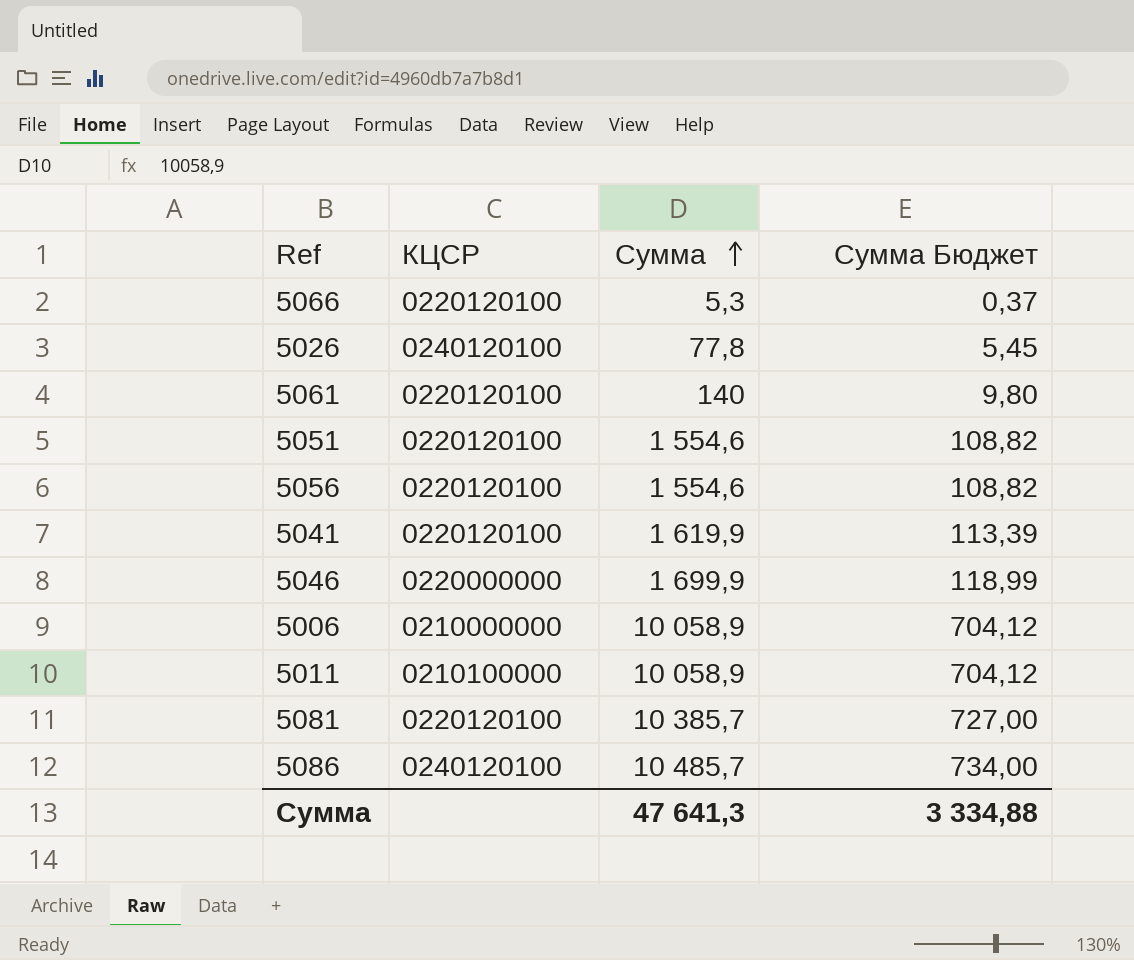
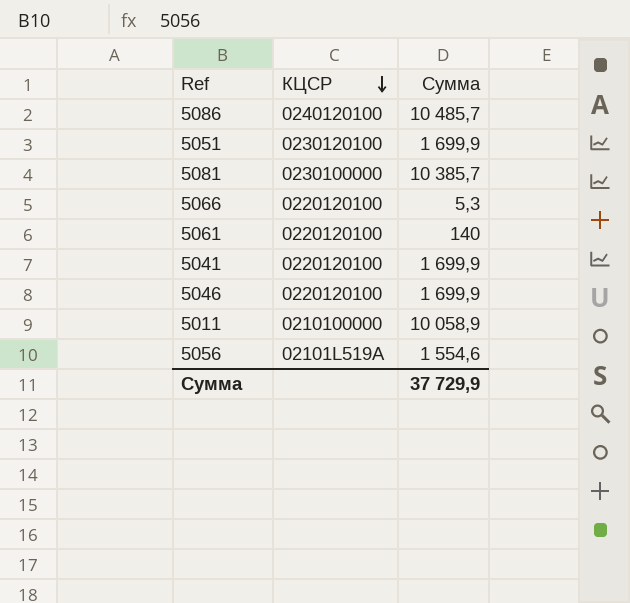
row order: Сумма ascending -> КЦСР descending
column Сумма Бюджет | formula: [Сумма] * 0,07 -> none
row 5026: 0240120100 | 77,8 | 5,45 -> none
row 5006: 0210000000 | 10 058,9 | 704,12 -> none
5051 | КЦСР: 0220120100 -> 0230120100
5051 | Сумма: 1 554,6 -> 1 699,9
5081 | КЦСР: 0220120100 -> 0230100000
5041 | Сумма: 1 619,9 -> 1 699,9
5046 | КЦСР: 0220000000 -> 0220120100
5056 | КЦСР: 0220120100 -> 02101L519А
Сумма | Сумма: 47 641,3 -> 37 729,9

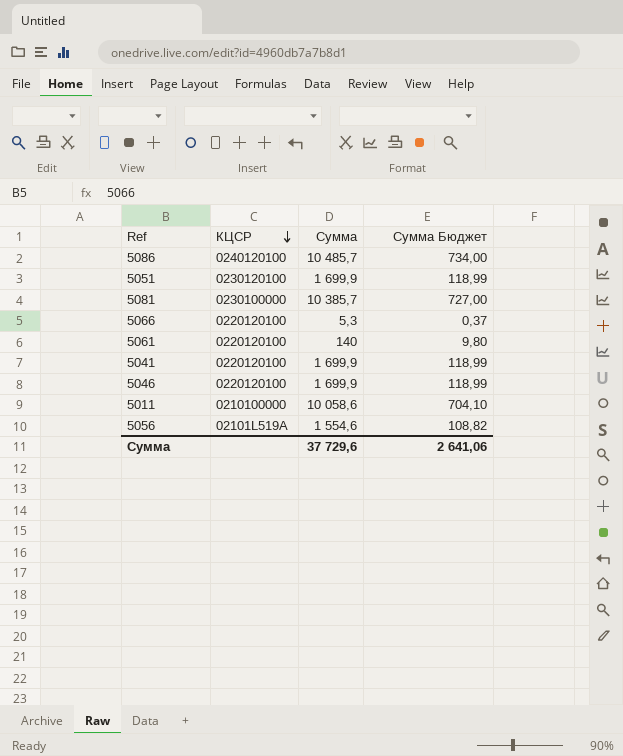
column Сумма Бюджет | formula: none -> [Сумма] * 0,07
5011 | Сумма: 10 058,9 -> 10 058,6
Сумма | Сумма: 37 729,9 -> 37 729,6

